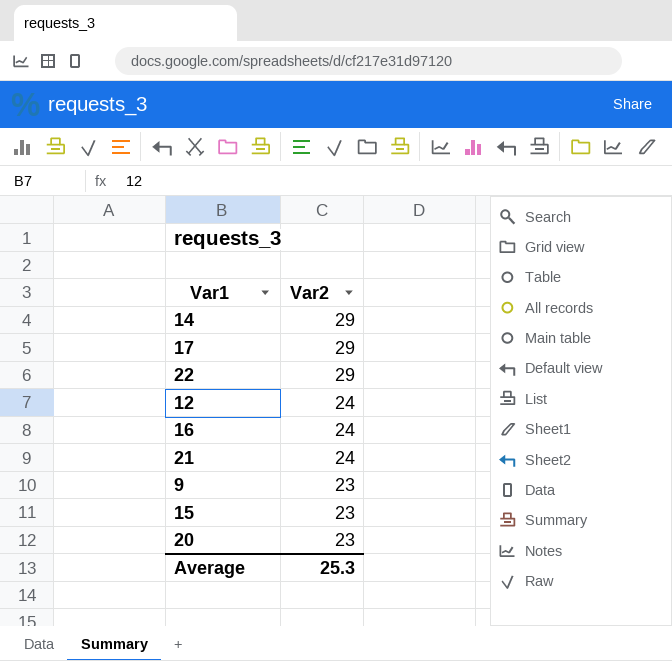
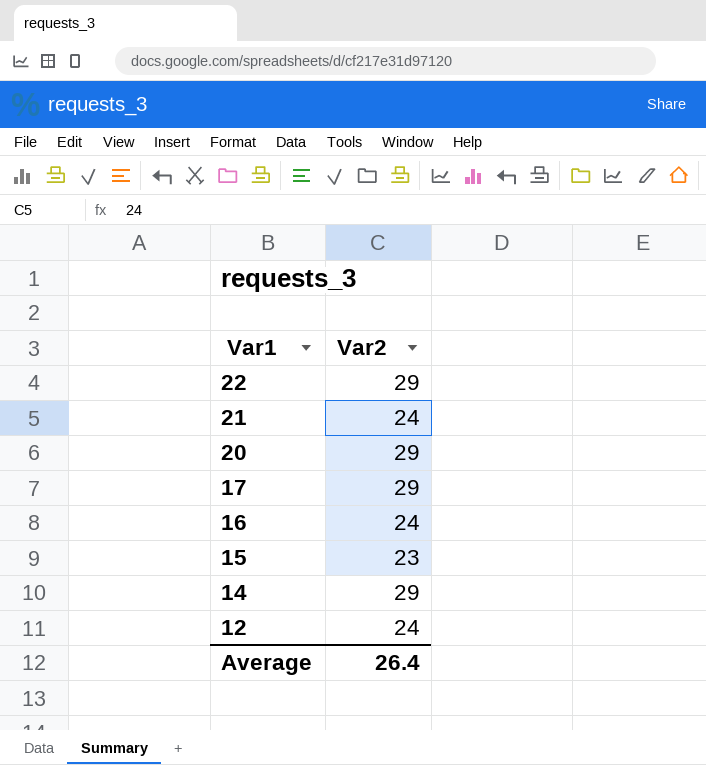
row order: Var2 descending -> Var1 descending
row 9: 23 -> none
20 | Var2: 23 -> 29
Average | Var2: 25.3 -> 26.4

